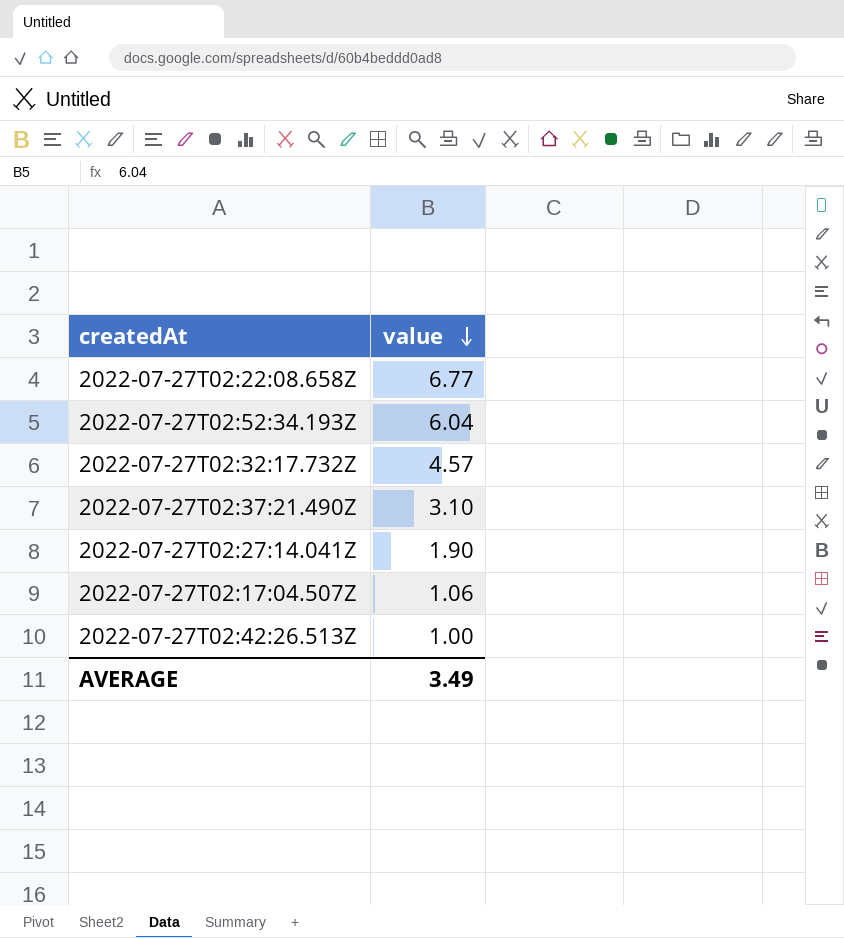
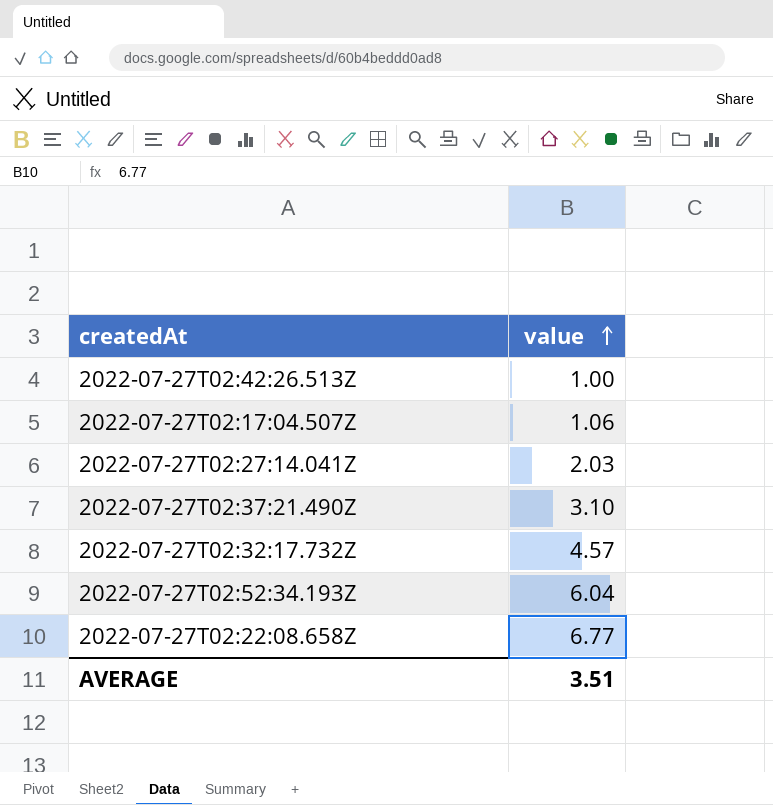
row order: value descending -> value ascending
2022-07-27T02:27:14.041Z | value: 1.90 -> 2.03
AVERAGE | value: 3.49 -> 3.51

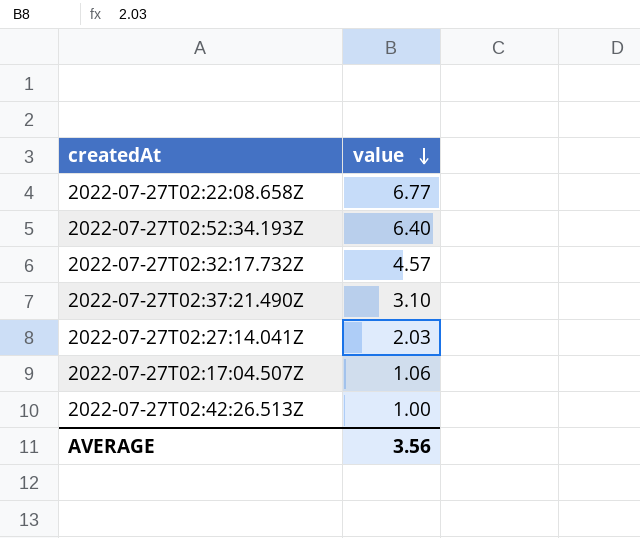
row order: value ascending -> value descending
2022-07-27T02:52:34.193Z | value: 6.04 -> 6.40
AVERAGE | value: 3.51 -> 3.56

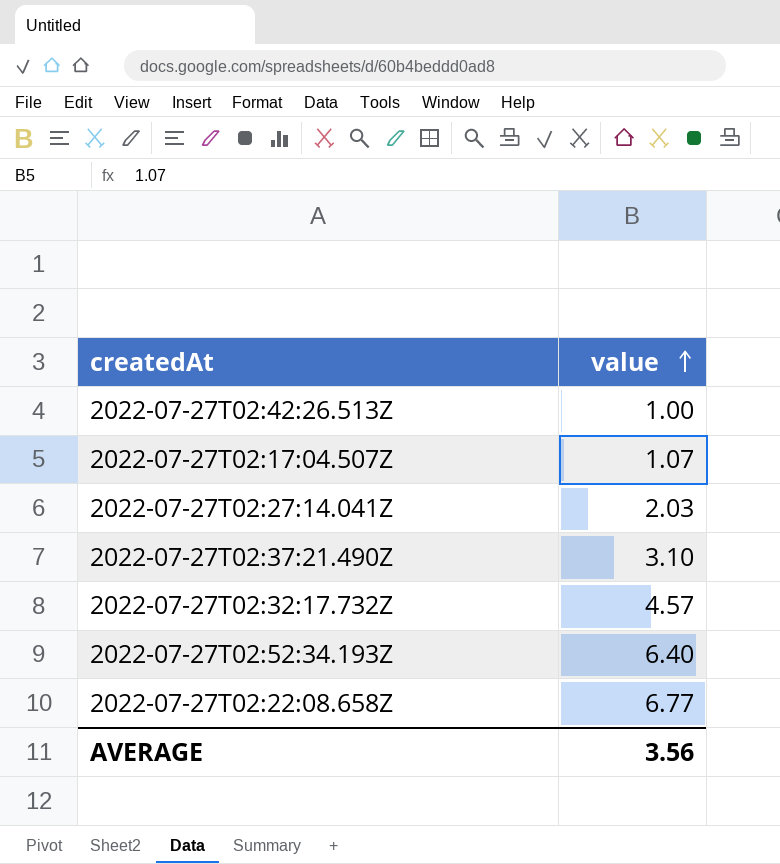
row order: value descending -> value ascending
2022-07-27T02:17:04.507Z | value: 1.06 -> 1.07

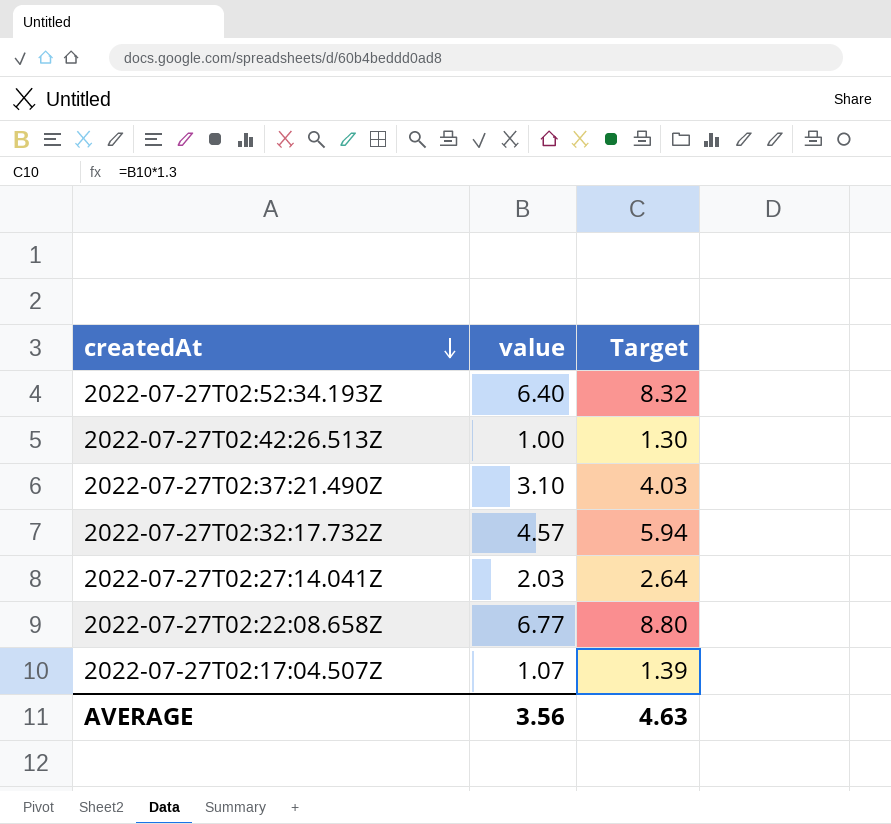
row order: value ascending -> createdAt descending
column Target | formula: none -> [value] * 1.3

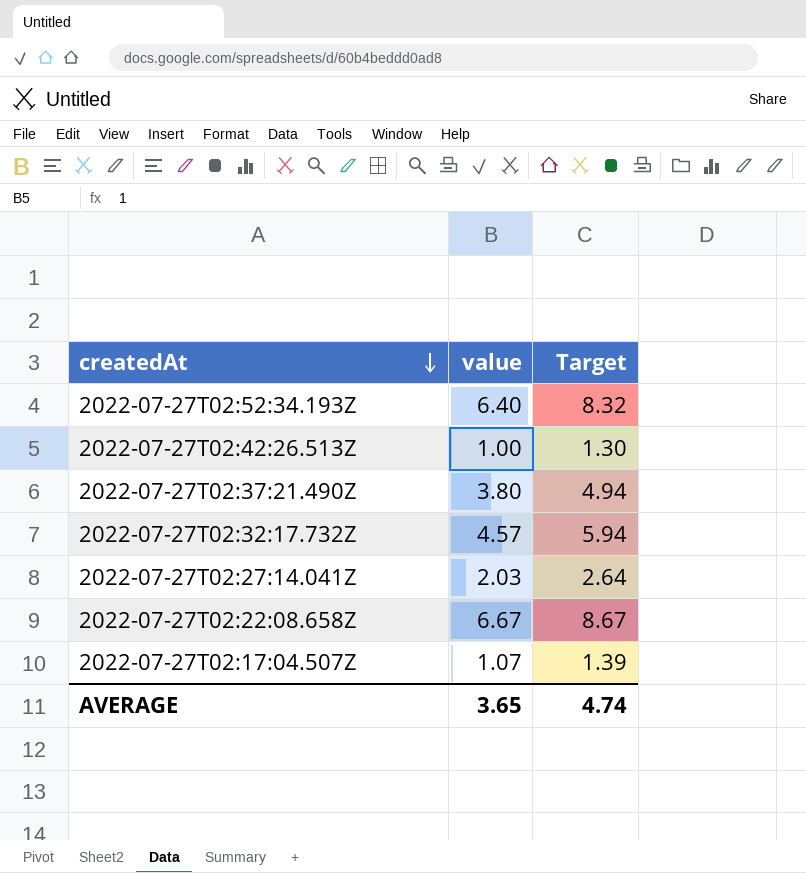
2022-07-27T02:37:21.490Z | value: 3.10 -> 3.80
2022-07-27T02:37:21.490Z | Target: 4.03 -> 4.94
2022-07-27T02:22:08.658Z | value: 6.77 -> 6.67
2022-07-27T02:22:08.658Z | Target: 8.80 -> 8.67
AVERAGE | value: 3.56 -> 3.65
AVERAGE | Target: 4.63 -> 4.74

